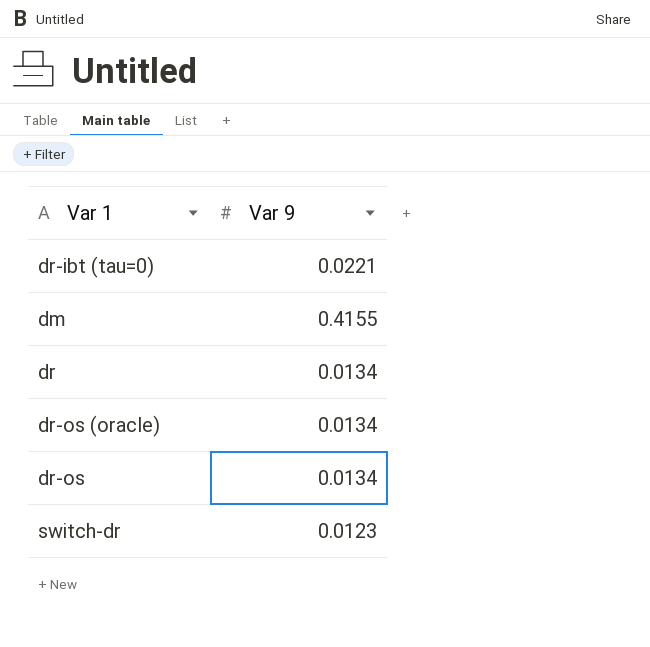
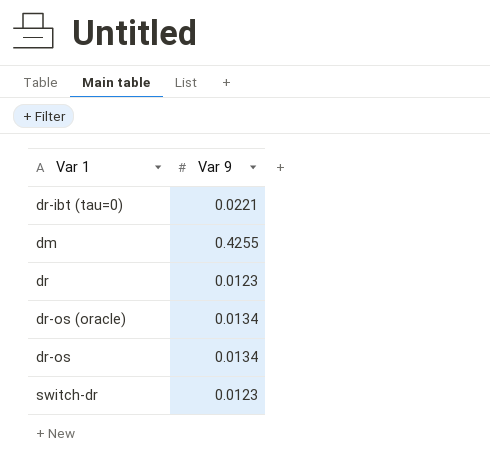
dm | Var 9: 0.4155 -> 0.4255
dr | Var 9: 0.0134 -> 0.0123

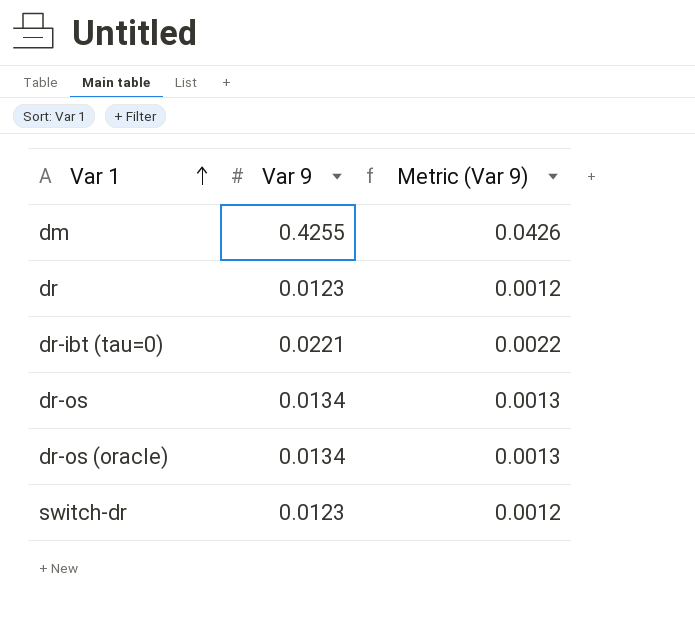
row order: none -> Var 1 ascending
column Metric (Var 9) | formula: none -> [Var 9] * 0.1

